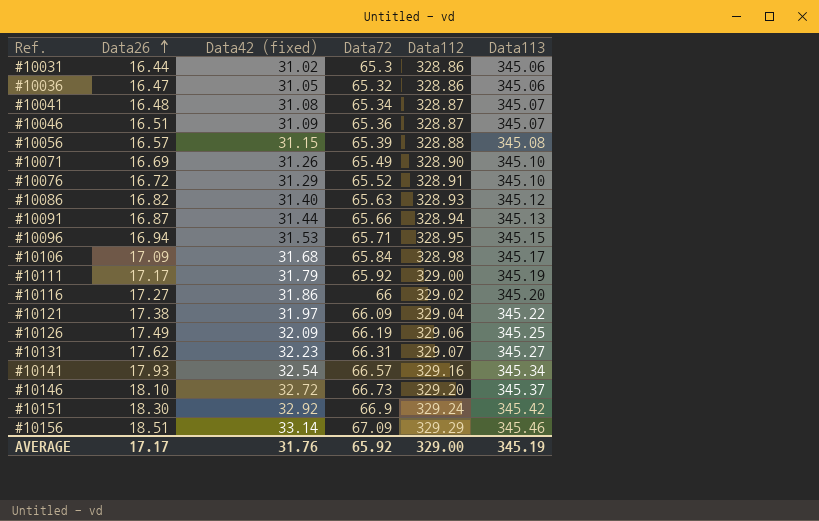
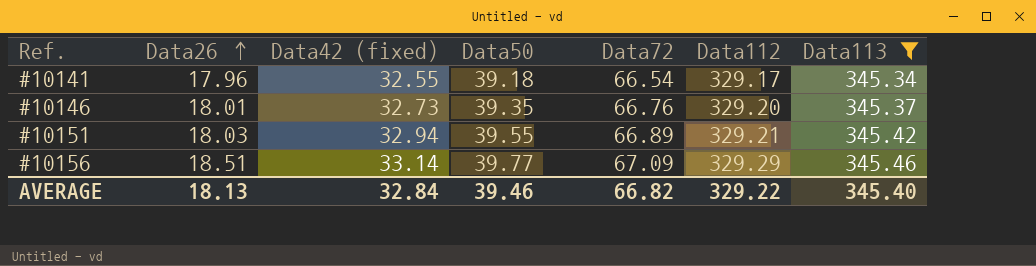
filter: none -> Data113 >= 345.34
column Data50 | position: none -> 4
#10141 | Data26: 17.93 -> 17.96
#10141 | Data42 (fixed): 32.54 -> 32.55
#10141 | Data72: 66.57 -> 66.54
#10141 | Data112: 329.16 -> 329.17
#10146 | Data26: 18.10 -> 18.01
#10146 | Data42 (fixed): 32.72 -> 32.73
#10146 | Data72: 66.73 -> 66.76
#10151 | Data26: 18.30 -> 18.03
#10151 | Data42 (fixed): 32.92 -> 32.94
#10151 | Data72: 66.9 -> 66.89
#10151 | Data112: 329.24 -> 329.21
AVERAGE | Data26: 17.17 -> 18.13
AVERAGE | Data42 (fixed): 31.76 -> 32.84
AVERAGE | Data72: 65.92 -> 66.82
AVERAGE | Data112: 329.00 -> 329.22
AVERAGE | Data113: 345.19 -> 345.40

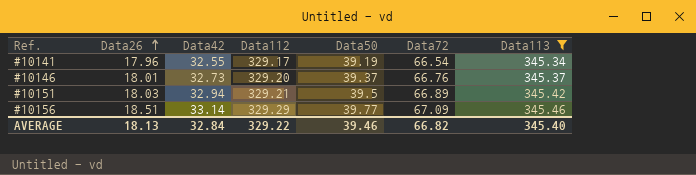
column name: Data42 (fixed) -> Data42
column Data112 | position: 6 -> 4
#10141 | Data50: 39.18 -> 39.19
#10146 | Data50: 39.35 -> 39.37
#10151 | Data50: 39.55 -> 39.5

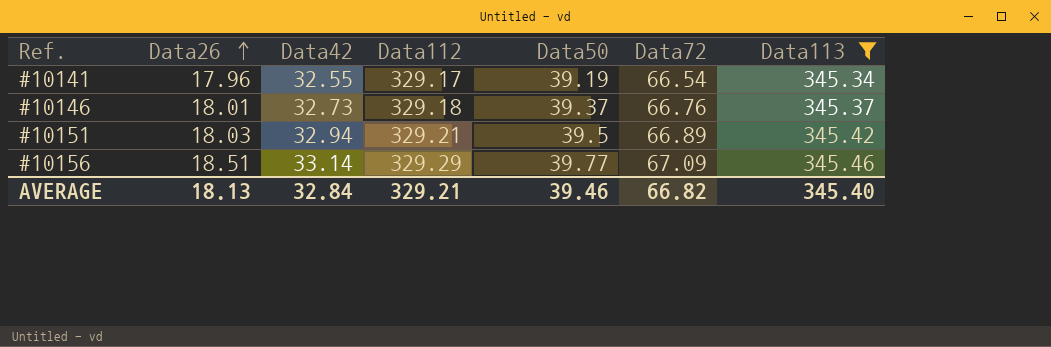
#10146 | Data112: 329.20 -> 329.18
AVERAGE | Data112: 329.22 -> 329.21

